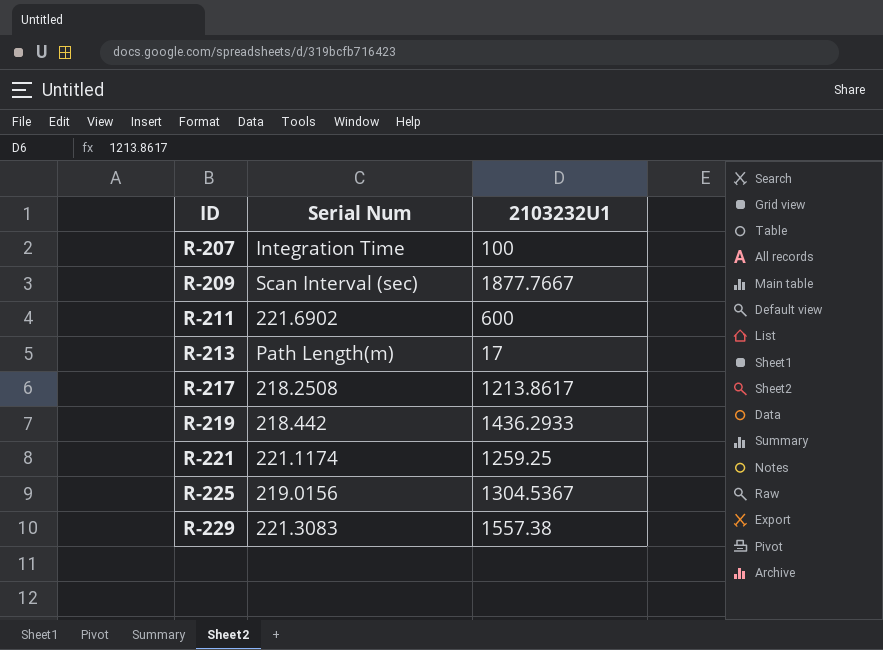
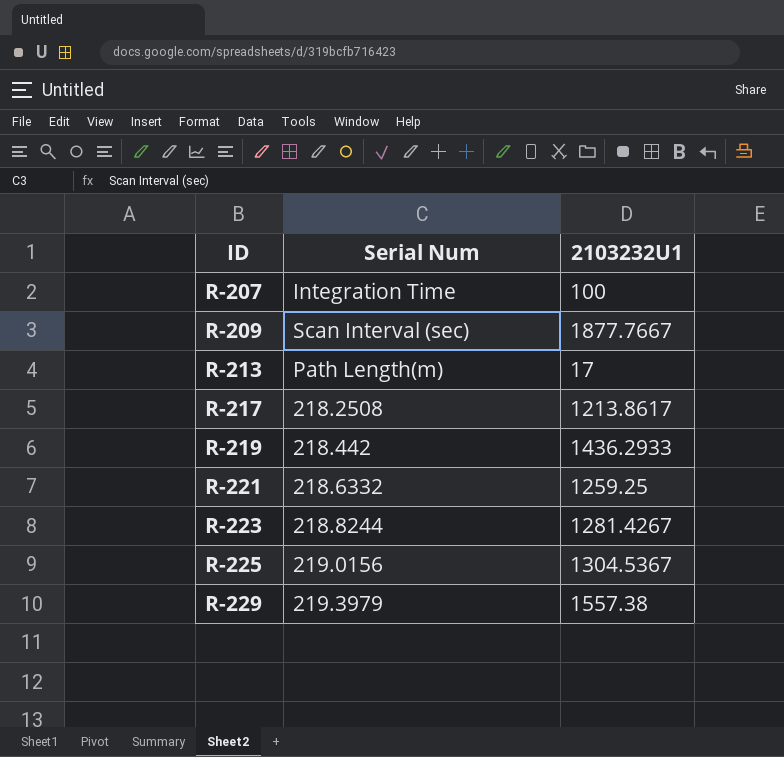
row R-211: 221.6902 | 600 -> none
R-221 | Serial Num: 221.1174 -> 218.6332
row R-223: none -> 218.8244 | 1281.4267
R-229 | Serial Num: 221.3083 -> 219.3979

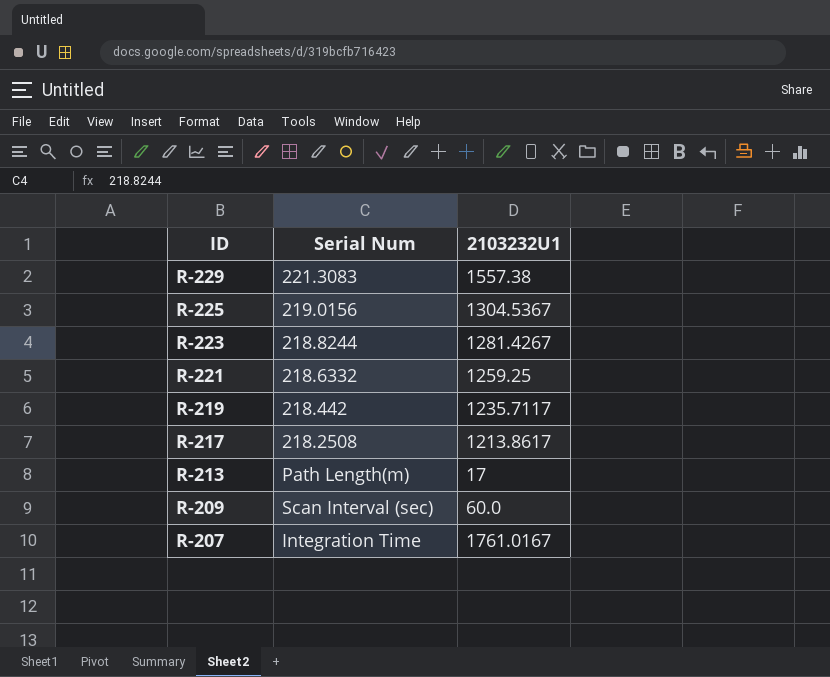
row order: ID ascending -> ID descending
R-229 | Serial Num: 219.3979 -> 221.3083
R-219 | 2103232U1: 1436.2933 -> 1235.7117
R-209 | 2103232U1: 1877.7667 -> 60.0
R-207 | 2103232U1: 100 -> 1761.0167

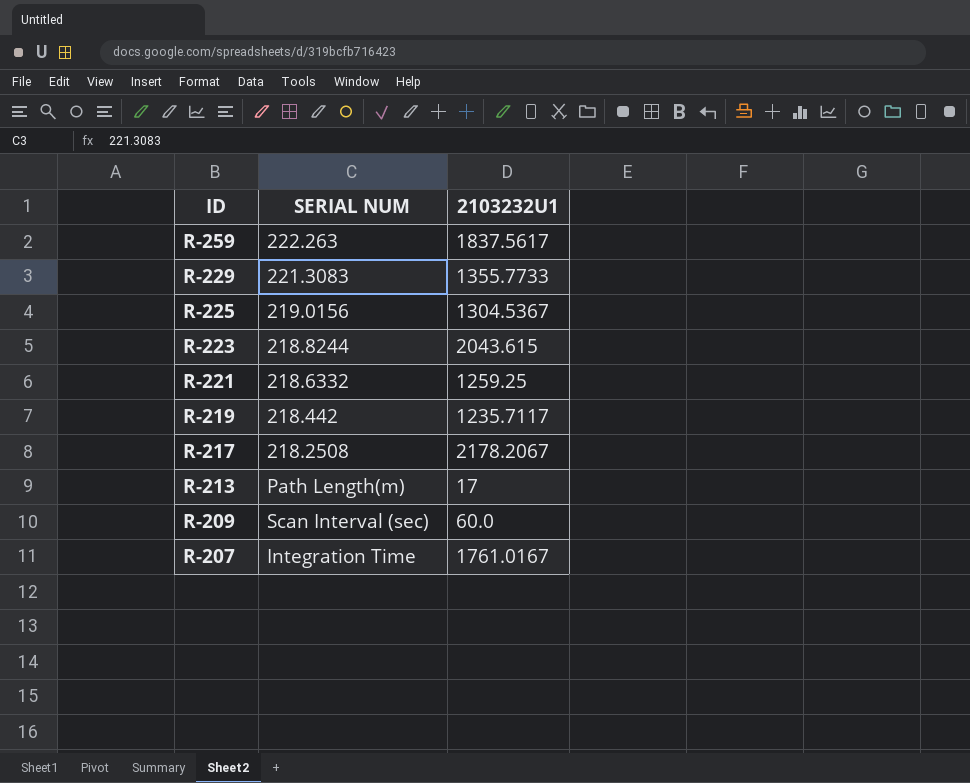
column name: Serial Num -> SERIAL NUM
row R-259: none -> 222.263 | 1837.5617
R-229 | 2103232U1: 1557.38 -> 1355.7733
R-223 | 2103232U1: 1281.4267 -> 2043.615
R-217 | 2103232U1: 1213.8617 -> 2178.2067

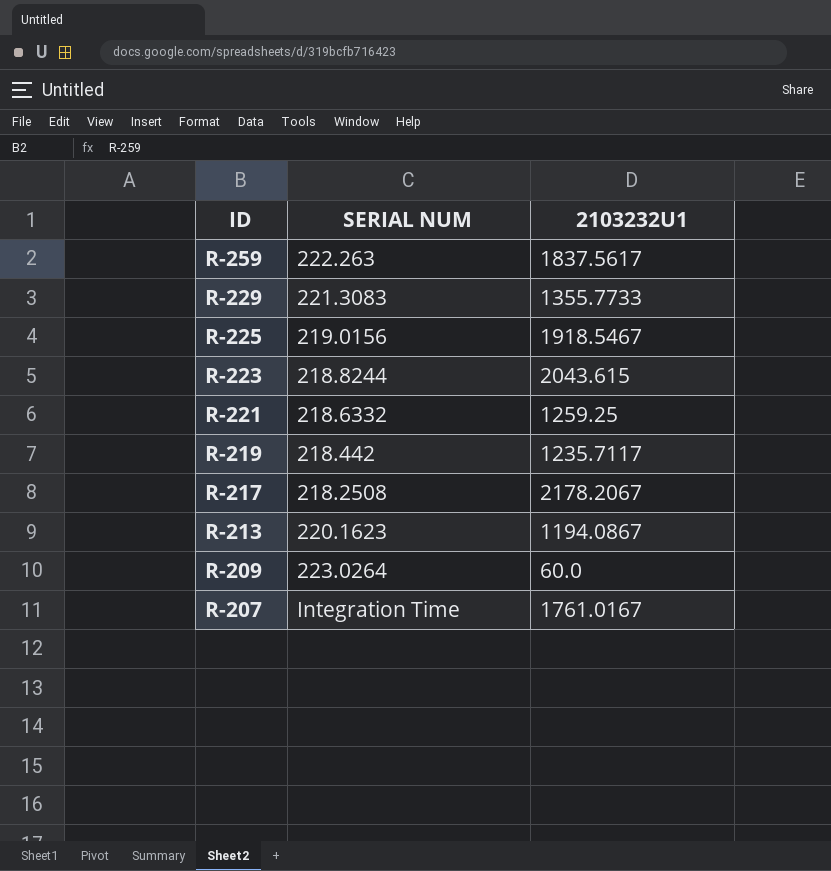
R-225 | 2103232U1: 1304.5367 -> 1918.5467
R-213 | SERIAL NUM: Path Length(m) -> 220.1623
R-213 | 2103232U1: 17 -> 1194.0867
R-209 | SERIAL NUM: Scan Interval (sec) -> 223.0264

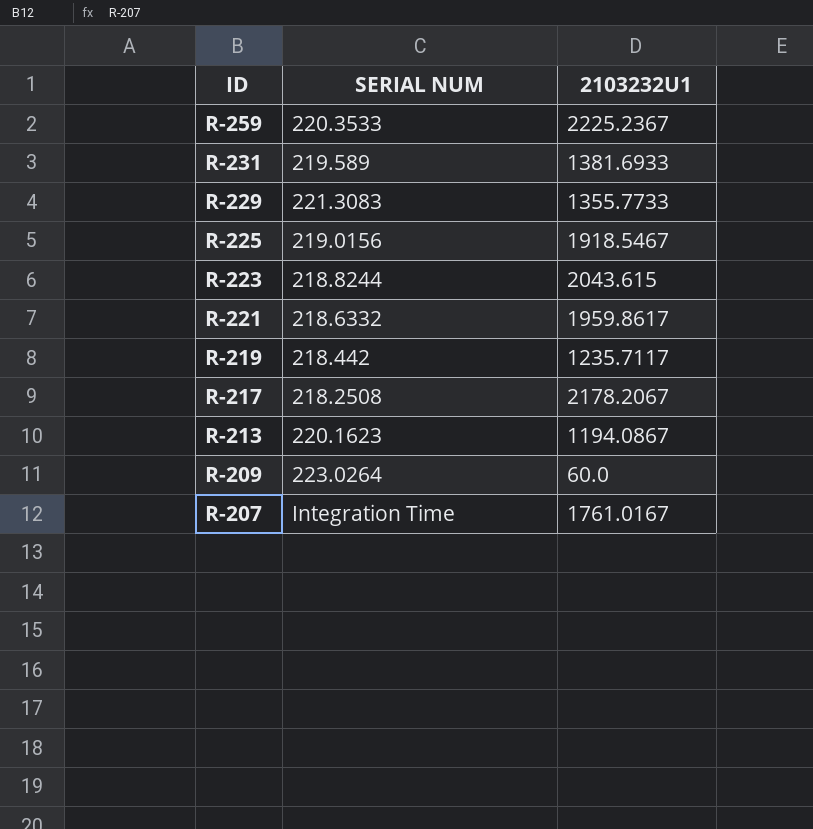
R-259 | SERIAL NUM: 222.263 -> 220.3533
R-259 | 2103232U1: 1837.5617 -> 2225.2367
row R-231: none -> 219.589 | 1381.6933
R-221 | 2103232U1: 1259.25 -> 1959.8617

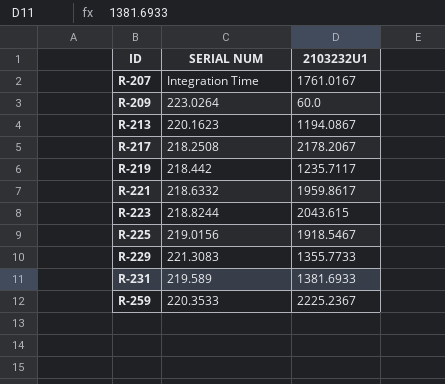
row order: ID descending -> ID ascending

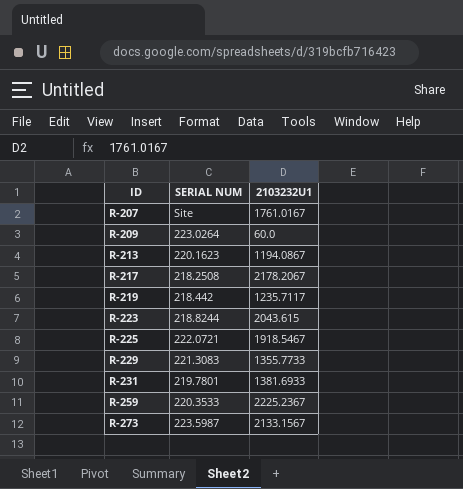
row R-221: 218.6332 | 1959.8617 -> none
R-207 | SERIAL NUM: Integration Time -> Site
R-225 | SERIAL NUM: 219.0156 -> 222.0721
R-231 | SERIAL NUM: 219.589 -> 219.7801
row R-273: none -> 223.5987 | 2133.1567

